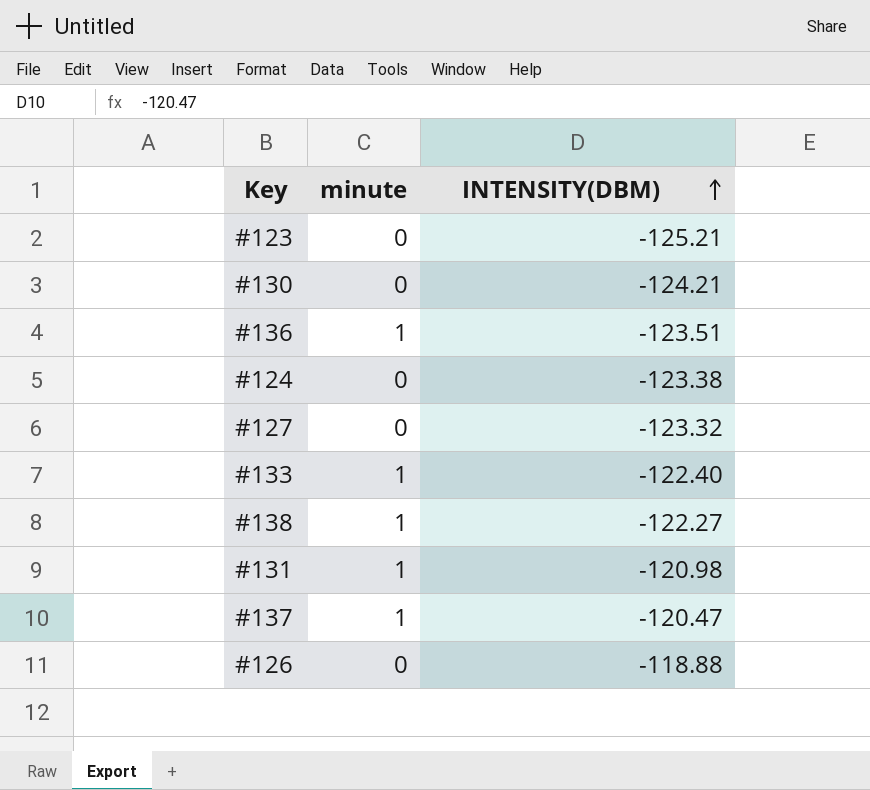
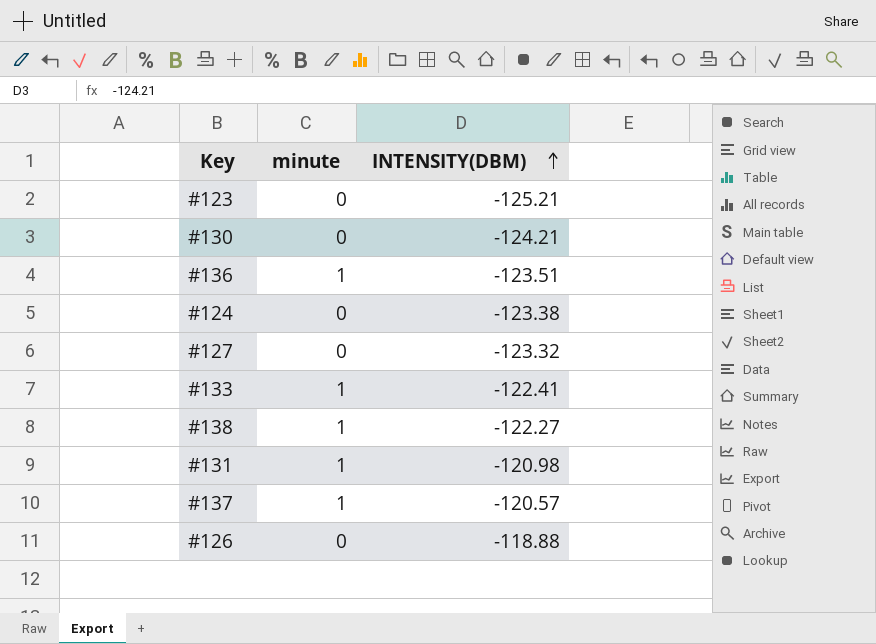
#133 | INTENSITY(DBM): -122.40 -> -122.41
#137 | INTENSITY(DBM): -120.47 -> -120.57

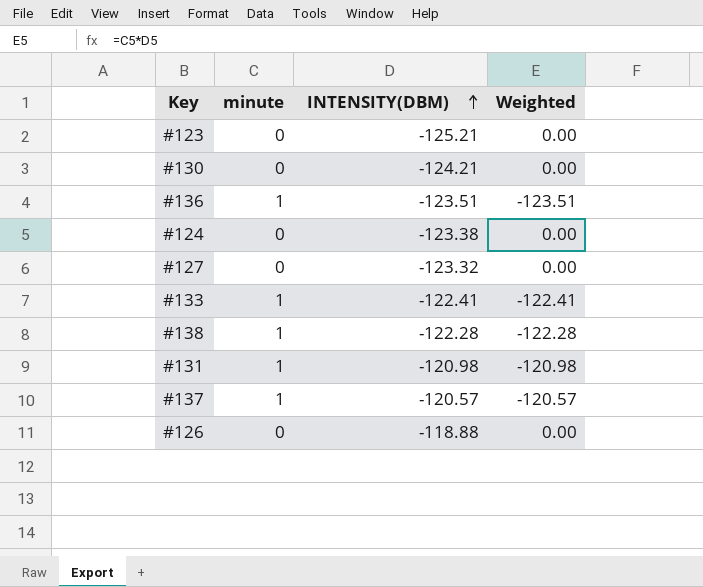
column Weighted | formula: none -> [minute] * [INTENSITY(DBM)]
#138 | INTENSITY(DBM): -122.27 -> -122.28

